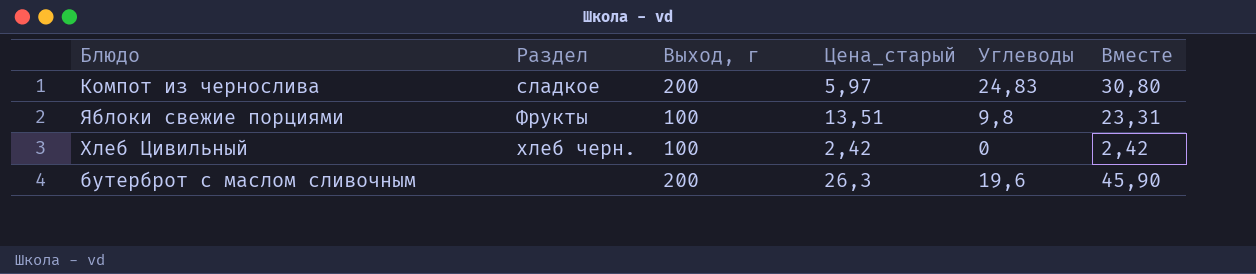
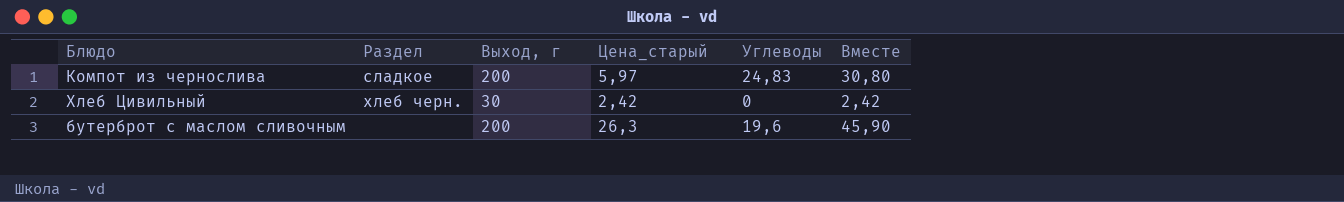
row Яблоки свежие порциями: Фрукты | 100 | 13,51 | 9,8 | 23,31 -> none
Хлеб Цивильный | Выход, г: 100 -> 30

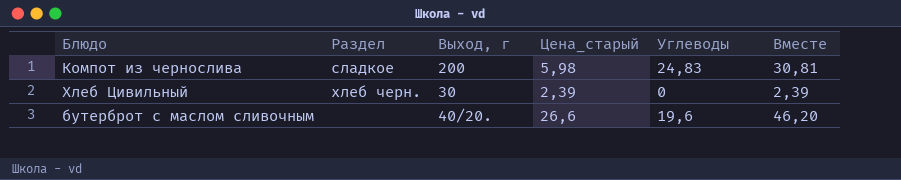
Компот из чернослива | Цена_старый: 5,97 -> 5,98
Компот из чернослива | Вместе: 30,80 -> 30,81
Хлеб Цивильный | Цена_старый: 2,42 -> 2,39
Хлеб Цивильный | Вместе: 2,42 -> 2,39
бутерброт с маслом сливочным | Выход, г: 200 -> 40/20.
бутерброт с маслом сливочным | Цена_старый: 26,3 -> 26,6
бутерброт с маслом сливочным | Вместе: 45,90 -> 46,20

